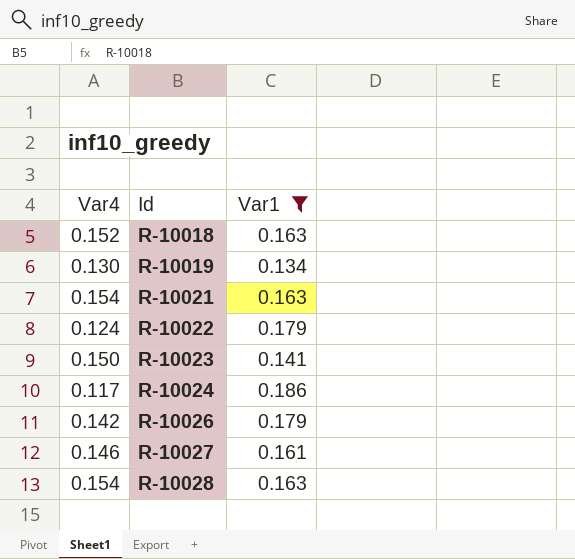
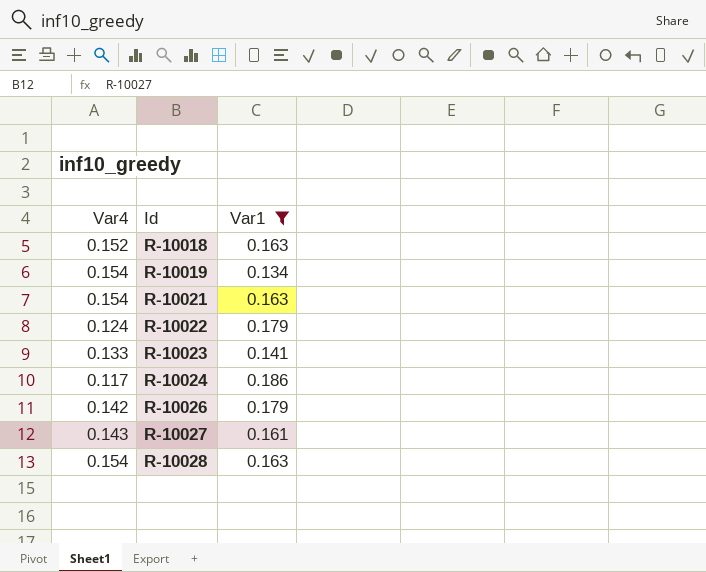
R-10019 | Var4: 0.130 -> 0.154
R-10023 | Var4: 0.150 -> 0.133
R-10027 | Var4: 0.146 -> 0.143

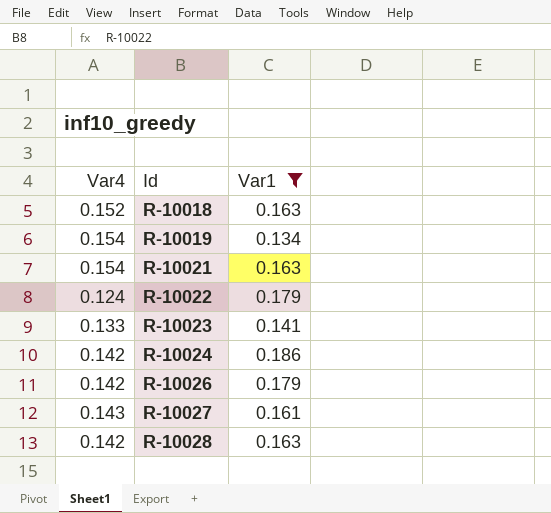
R-10024 | Var4: 0.117 -> 0.142
R-10028 | Var4: 0.154 -> 0.142

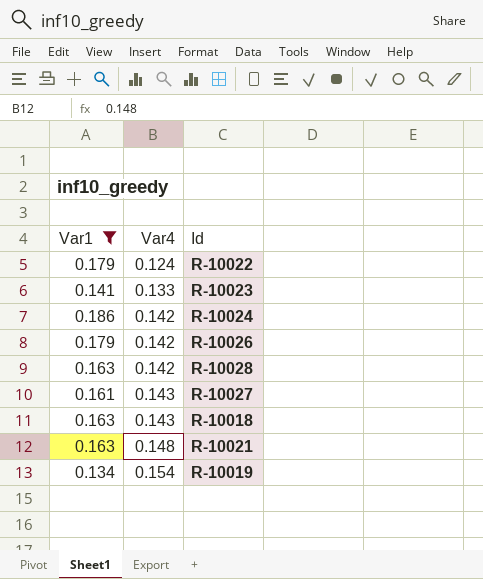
row order: Id ascending -> Var4 ascending
column Var1 | position: 3 -> 1
R-10018 | Var4: 0.152 -> 0.143
R-10021 | Var4: 0.154 -> 0.148

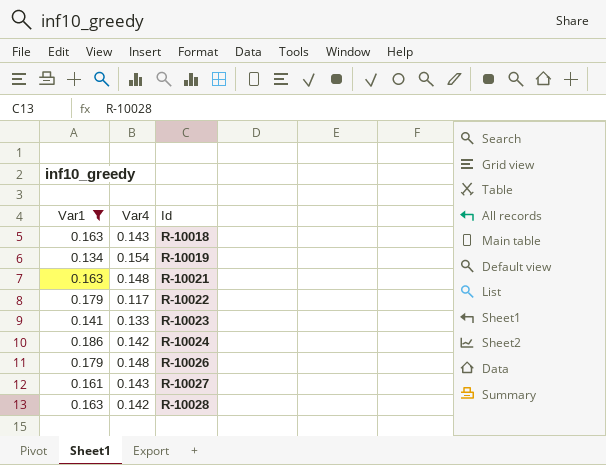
row order: Var4 ascending -> Id ascending
R-10022 | Var4: 0.124 -> 0.117
R-10026 | Var4: 0.142 -> 0.148

